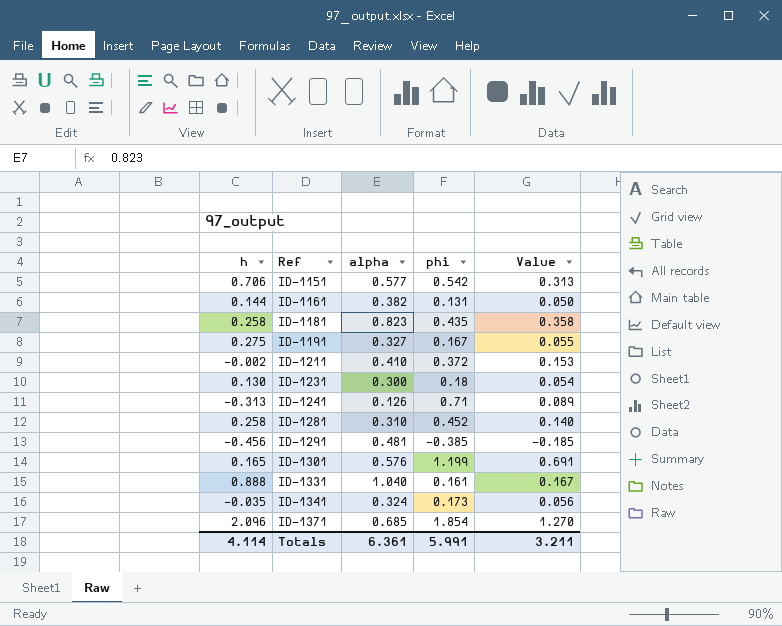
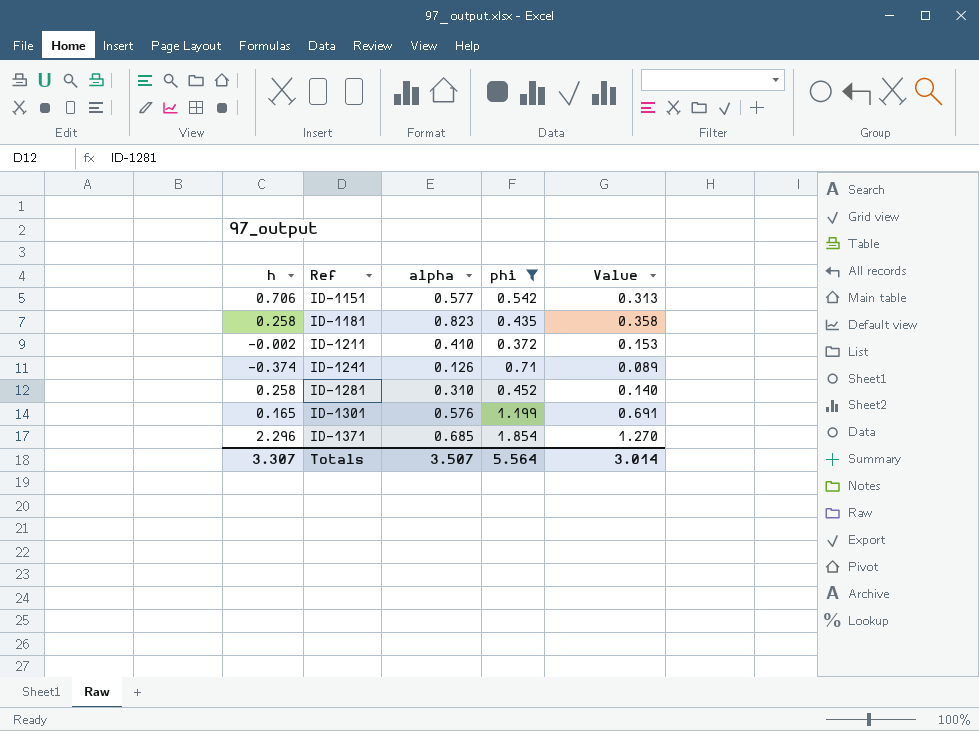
filter: none -> phi >= 0.372
ID-1241 | h: -0.313 -> -0.374
ID-1371 | h: 2.096 -> 2.296
Totals | h: 4.114 -> 3.307
Totals | alpha: 6.361 -> 3.507
Totals | phi: 5.991 -> 5.564
Totals | Value: 3.211 -> 3.014

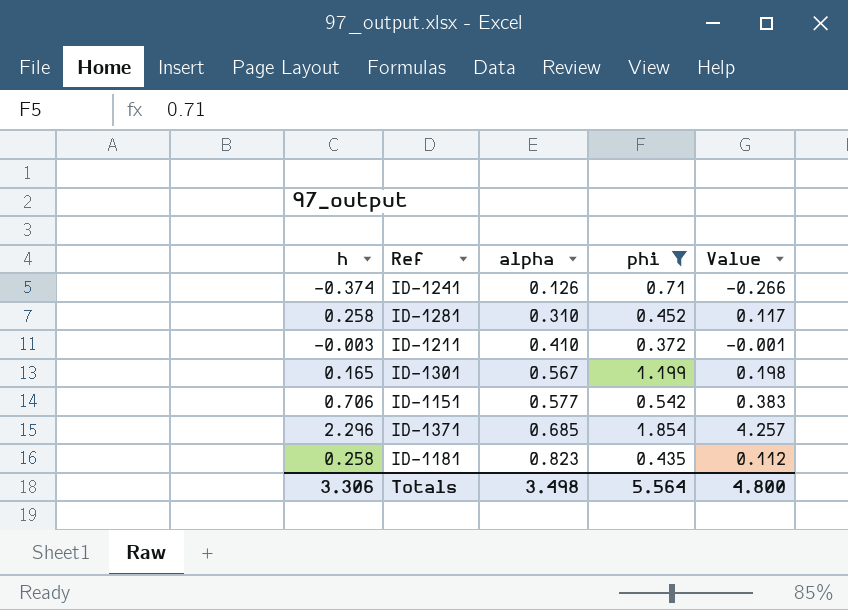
row order: Ref ascending -> alpha ascending
column Value | formula: [alpha] * [phi] -> [h] * [phi]
ID-1211 | h: -0.002 -> -0.003
ID-1301 | alpha: 0.576 -> 0.567
Totals | h: 3.307 -> 3.306
Totals | alpha: 3.507 -> 3.498
Totals | Value: 3.014 -> 4.800

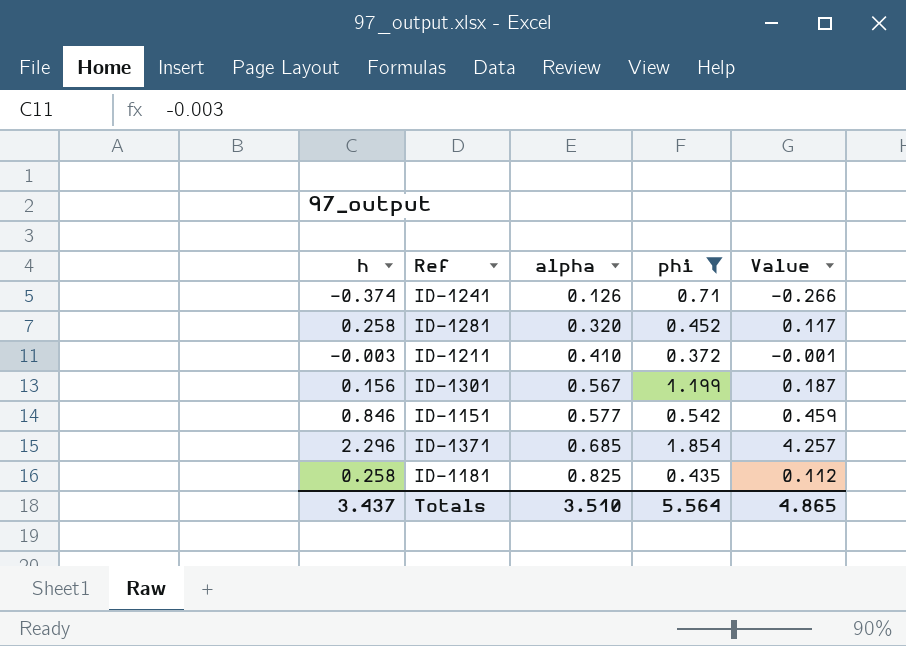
ID-1281 | alpha: 0.310 -> 0.320
ID-1301 | h: 0.165 -> 0.156
ID-1301 | Value: 0.198 -> 0.187
ID-1151 | h: 0.706 -> 0.846
ID-1151 | Value: 0.383 -> 0.459
ID-1181 | alpha: 0.823 -> 0.825
Totals | h: 3.306 -> 3.437
Totals | alpha: 3.498 -> 3.510
Totals | Value: 4.800 -> 4.865

